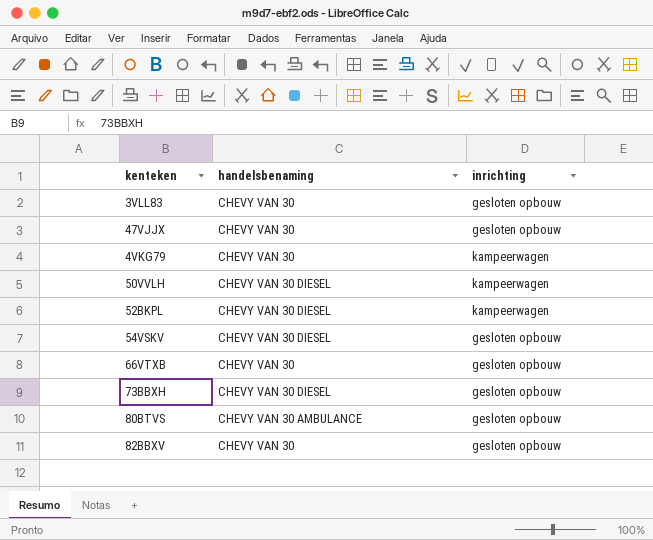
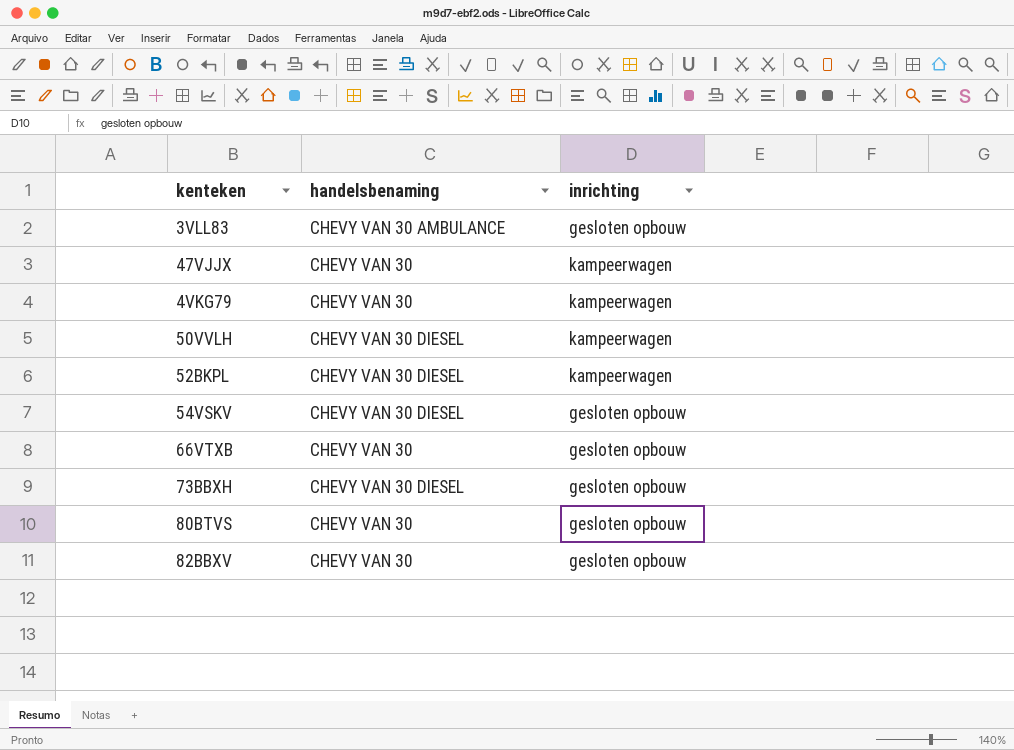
3VLL83 | handelsbenaming: CHEVY VAN 30 -> CHEVY VAN 30 AMBULANCE
47VJJX | inrichting: gesloten opbouw -> kampeerwagen
80BTVS | handelsbenaming: CHEVY VAN 30 AMBULANCE -> CHEVY VAN 30

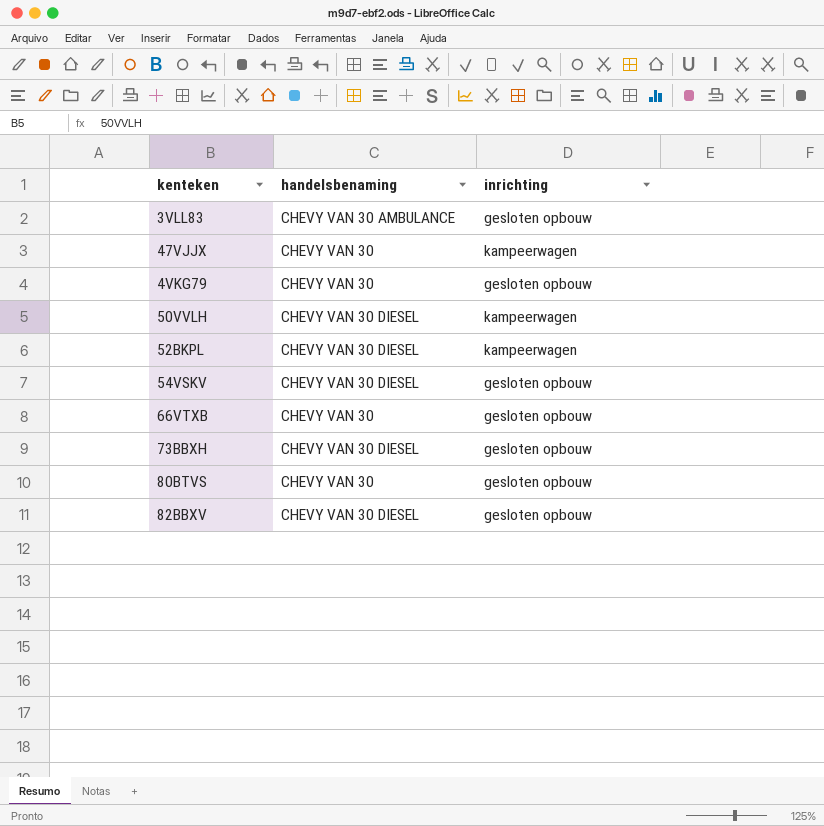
4VKG79 | inrichting: kampeerwagen -> gesloten opbouw
82BBXV | handelsbenaming: CHEVY VAN 30 -> CHEVY VAN 30 DIESEL

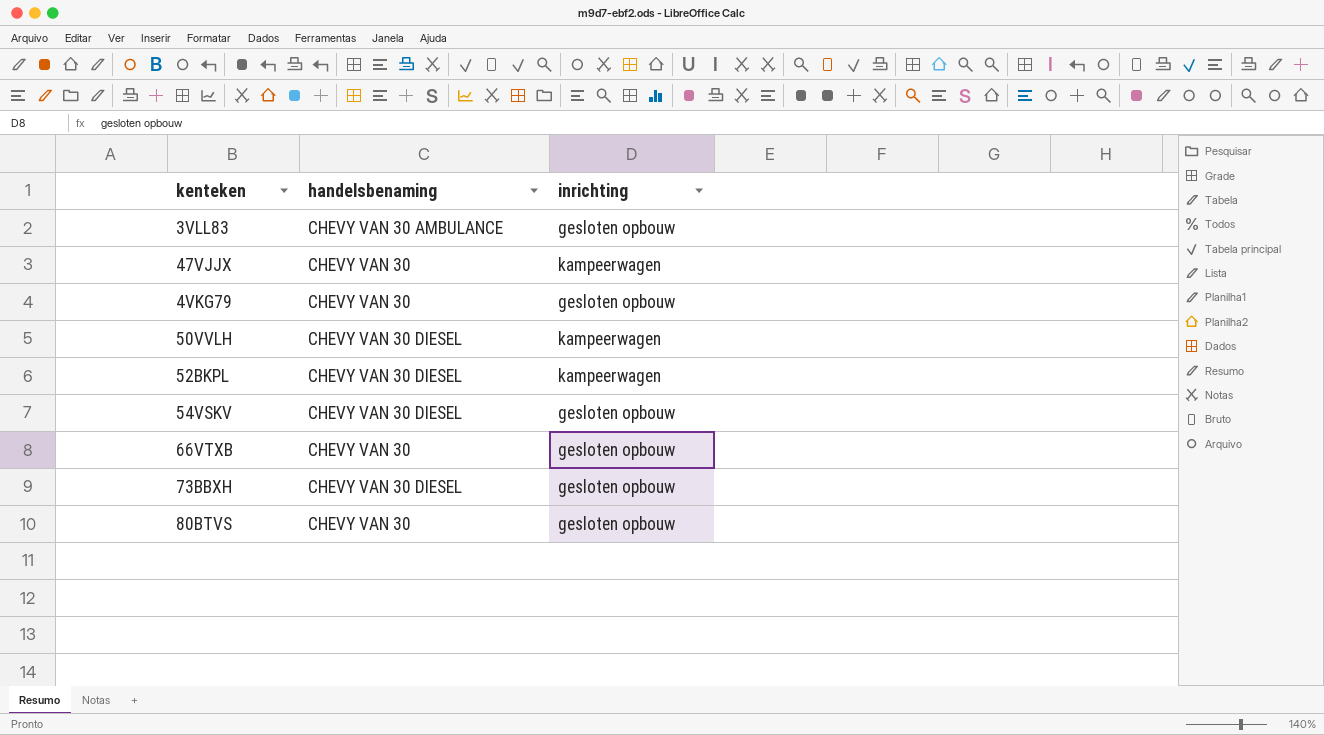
row 82BBXV: CHEVY VAN 30 DIESEL | gesloten opbouw -> none

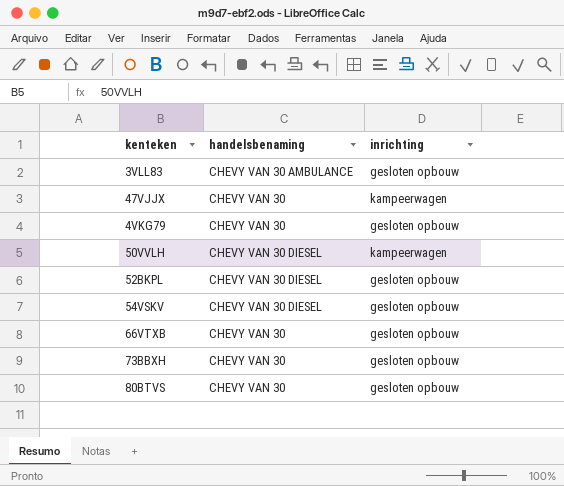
52BKPL | inrichting: kampeerwagen -> gesloten opbouw
73BBXH | handelsbenaming: CHEVY VAN 30 DIESEL -> CHEVY VAN 30

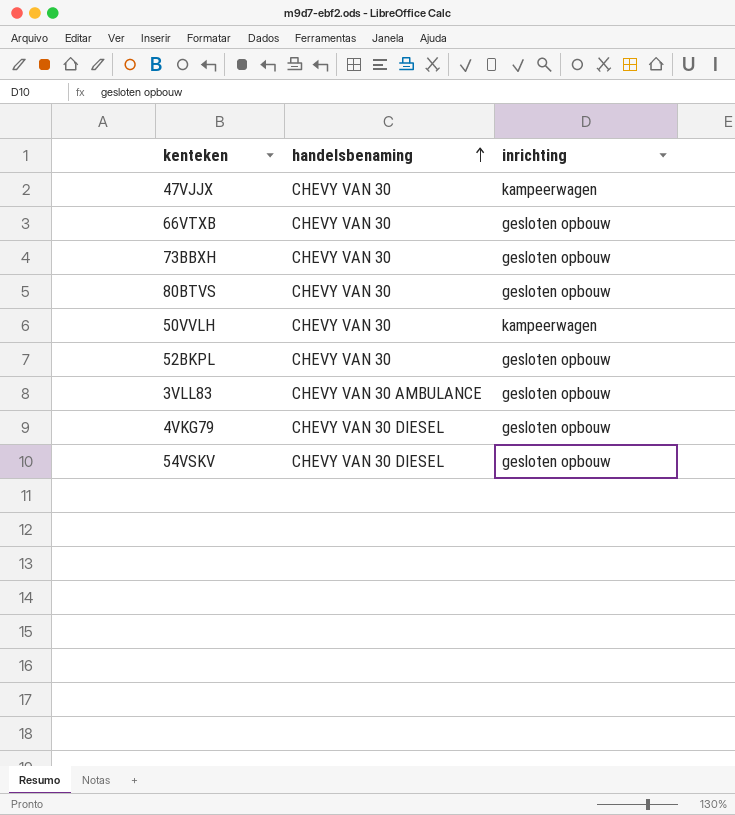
row order: none -> handelsbenaming ascending
50VVLH | handelsbenaming: CHEVY VAN 30 DIESEL -> CHEVY VAN 30
52BKPL | handelsbenaming: CHEVY VAN 30 DIESEL -> CHEVY VAN 30
4VKG79 | handelsbenaming: CHEVY VAN 30 -> CHEVY VAN 30 DIESEL

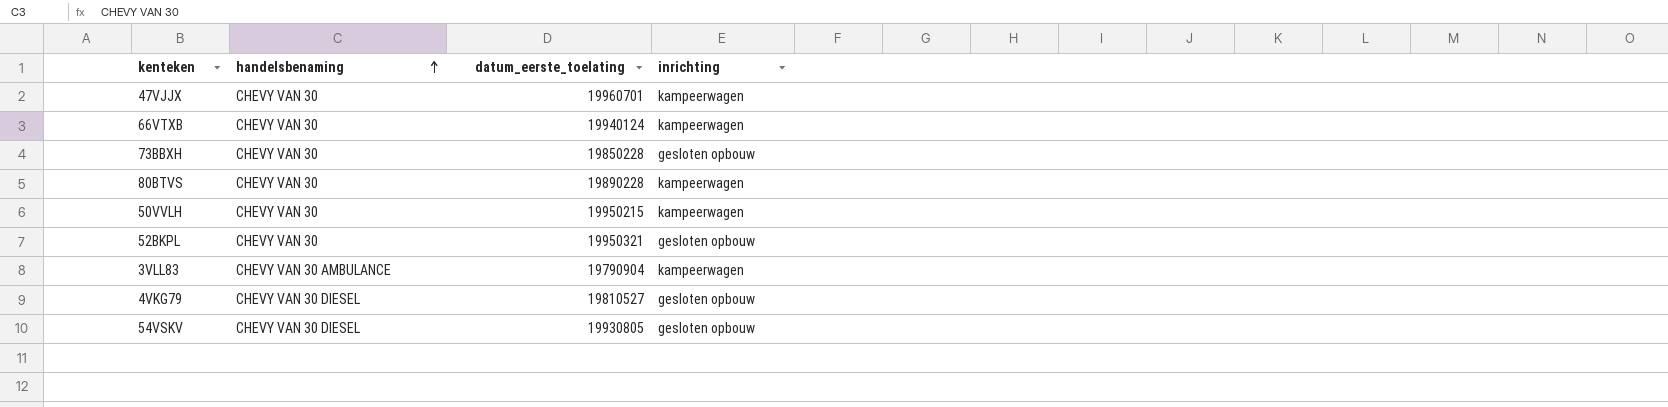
column datum_eerste_toelating | position: none -> 3
66VTXB | inrichting: gesloten opbouw -> kampeerwagen
80BTVS | inrichting: gesloten opbouw -> kampeerwagen
3VLL83 | inrichting: gesloten opbouw -> kampeerwagen

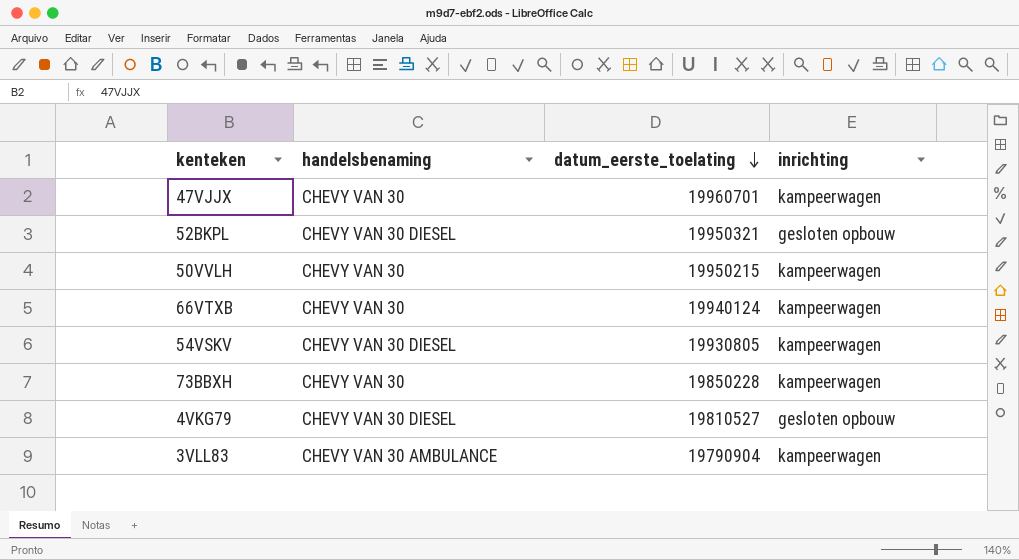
row order: handelsbenaming ascending -> datum_eerste_toelating descending
row 80BTVS: CHEVY VAN 30 | 19890228 | kampeerwagen -> none
52BKPL | handelsbenaming: CHEVY VAN 30 -> CHEVY VAN 30 DIESEL
54VSKV | inrichting: gesloten opbouw -> kampeerwagen
73BBXH | inrichting: gesloten opbouw -> kampeerwagen

